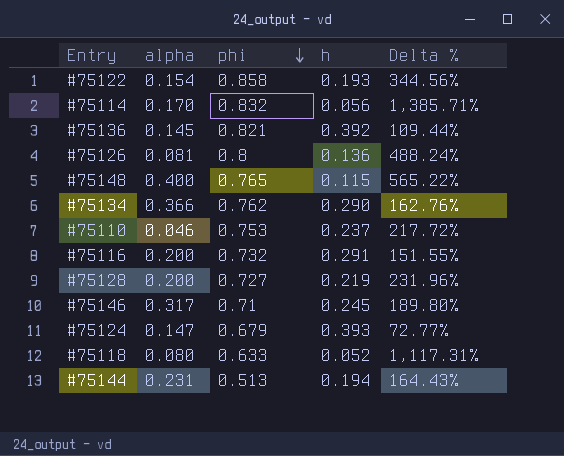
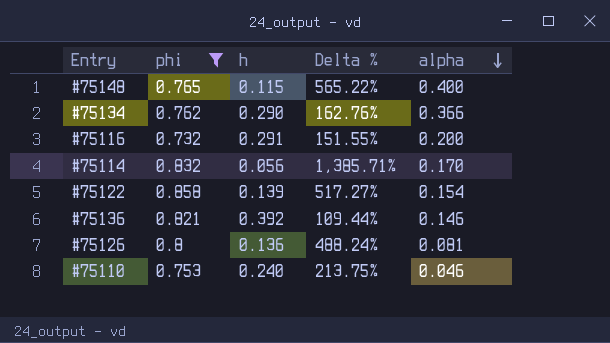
filter: none -> phi >= 0.732
row order: phi descending -> alpha descending
column alpha | position: 2 -> 5
#75122 | h: 0.193 -> 0.139
#75122 | Delta %: 344.56% -> 517.27%
#75136 | alpha: 0.145 -> 0.146
#75110 | h: 0.237 -> 0.240
#75110 | Delta %: 217.72% -> 213.75%

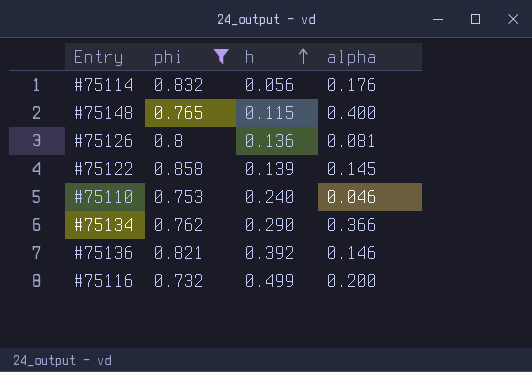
row order: alpha descending -> h ascending
column Delta % | formula: ([phi] - [h]) / [h] -> none
#75114 | alpha: 0.170 -> 0.176
#75122 | alpha: 0.154 -> 0.145
#75116 | h: 0.291 -> 0.499

